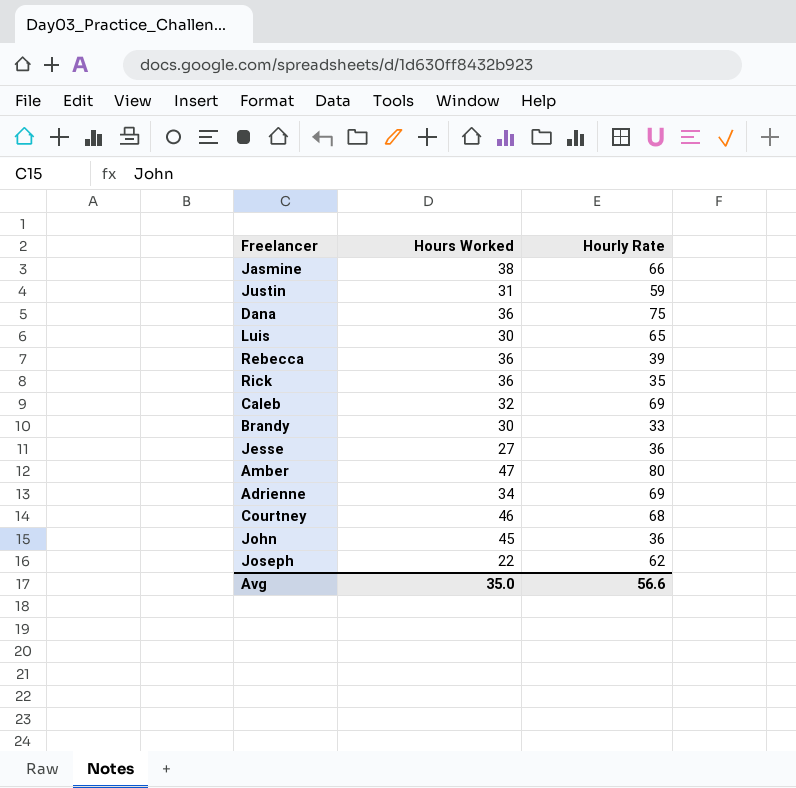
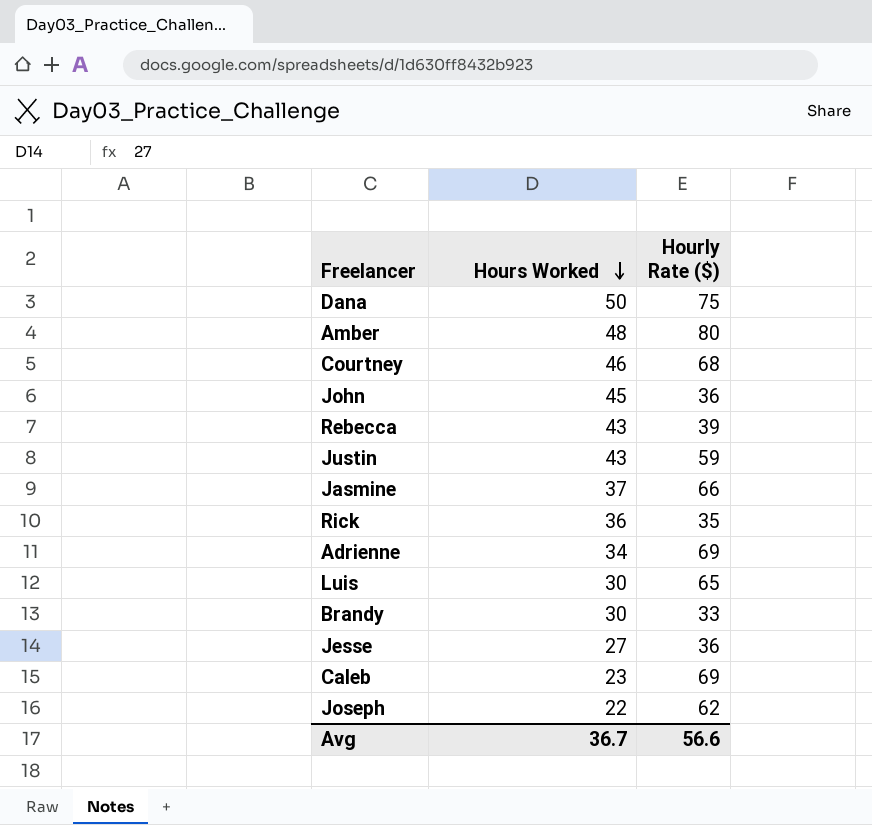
row order: none -> Hours Worked descending
column name: Hourly Rate -> Hourly Rate ($)
Dana | Hours Worked: 36 -> 50
Amber | Hours Worked: 47 -> 48
Rebecca | Hours Worked: 36 -> 43
Justin | Hours Worked: 31 -> 43
Jasmine | Hours Worked: 38 -> 37
Caleb | Hours Worked: 32 -> 23
Avg | Hours Worked: 35.0 -> 36.7

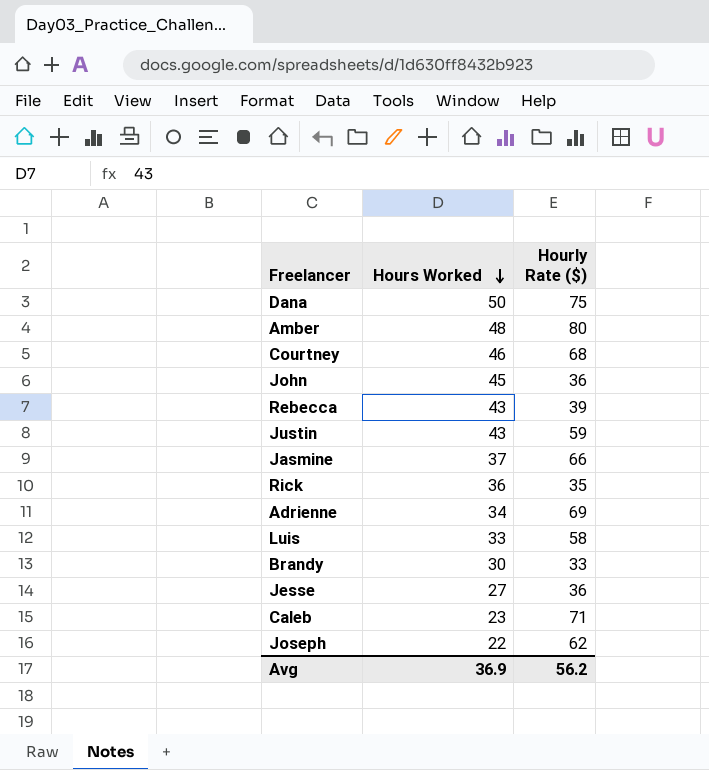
Luis | Hours Worked: 30 -> 33
Luis | Hourly Rate ($): 65 -> 58
Caleb | Hourly Rate ($): 69 -> 71
Avg | Hours Worked: 36.7 -> 36.9
Avg | Hourly Rate ($): 56.6 -> 56.2

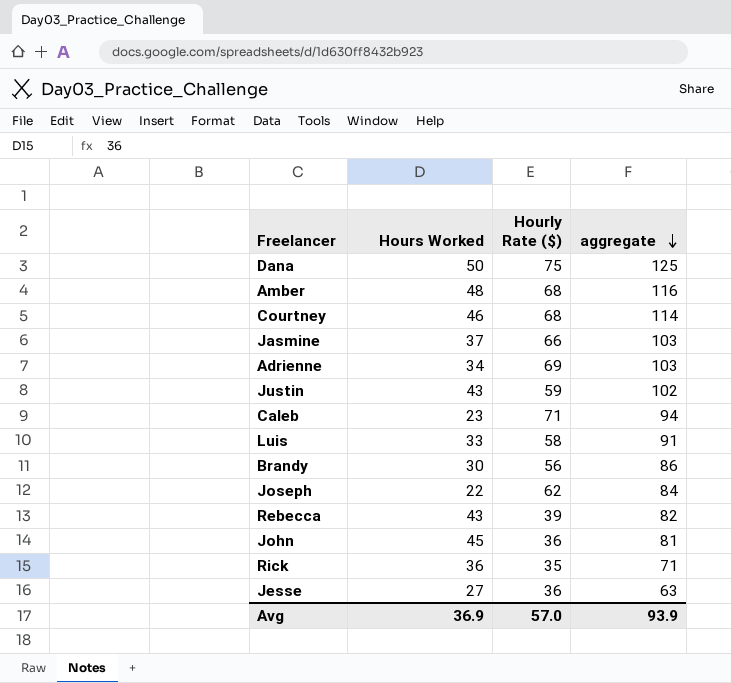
row order: Hours Worked descending -> aggregate descending
column aggregate | formula: none -> [Hours Worked] + [Hourly Rate ($)]
Amber | Hourly Rate ($): 80 -> 68
Brandy | Hourly Rate ($): 33 -> 56
Avg | Hourly Rate ($): 56.2 -> 57.0

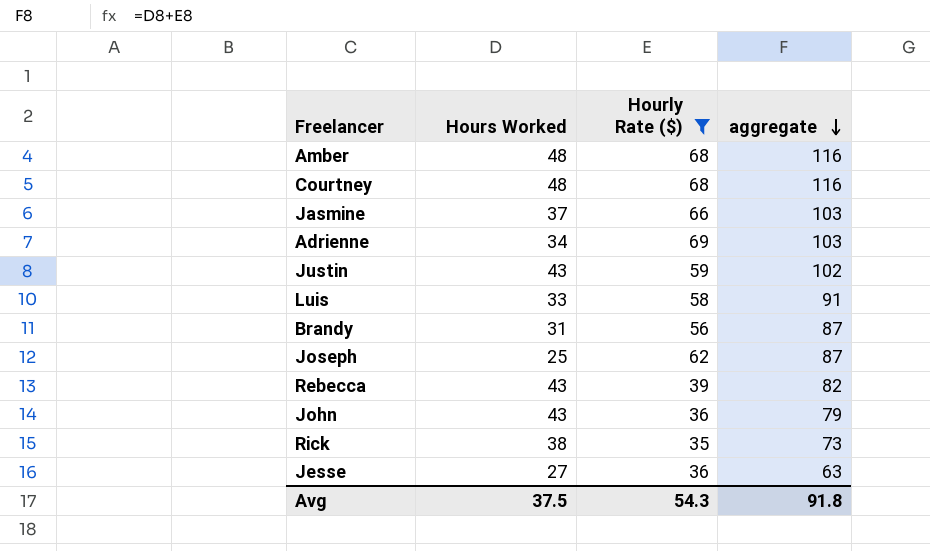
filter: none -> Hourly Rate ($) <= 69
Courtney | Hours Worked: 46 -> 48
Courtney | aggregate: 114 -> 116
Brandy | Hours Worked: 30 -> 31
Brandy | aggregate: 86 -> 87
Joseph | Hours Worked: 22 -> 25
Joseph | aggregate: 84 -> 87
John | Hours Worked: 45 -> 43
John | aggregate: 81 -> 79
Rick | Hours Worked: 36 -> 38
Rick | aggregate: 71 -> 73
Avg | Hours Worked: 36.9 -> 37.5
Avg | Hourly Rate ($): 57.0 -> 54.3
Avg | aggregate: 93.9 -> 91.8

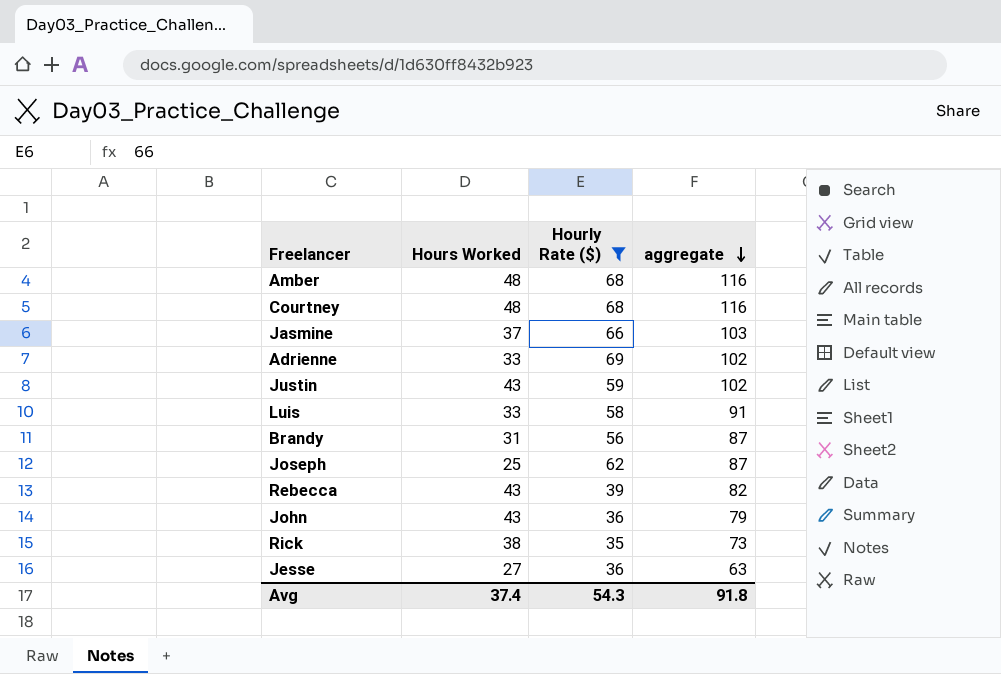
Adrienne | Hours Worked: 34 -> 33
Adrienne | aggregate: 103 -> 102
Avg | Hours Worked: 37.5 -> 37.4

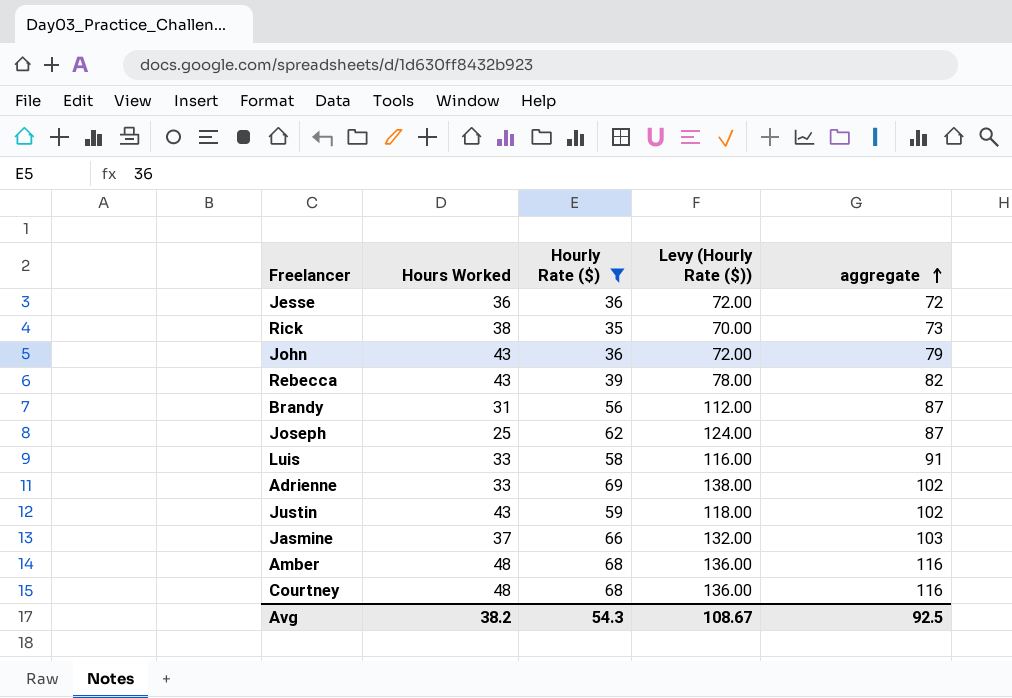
row order: aggregate descending -> aggregate ascending
column Levy (Hourly Rate ($)) | formula: none -> [Hourly Rate ($)] * 2
Jesse | Hours Worked: 27 -> 36
Jesse | aggregate: 63 -> 72
Avg | Hours Worked: 37.4 -> 38.2
Avg | aggregate: 91.8 -> 92.5

